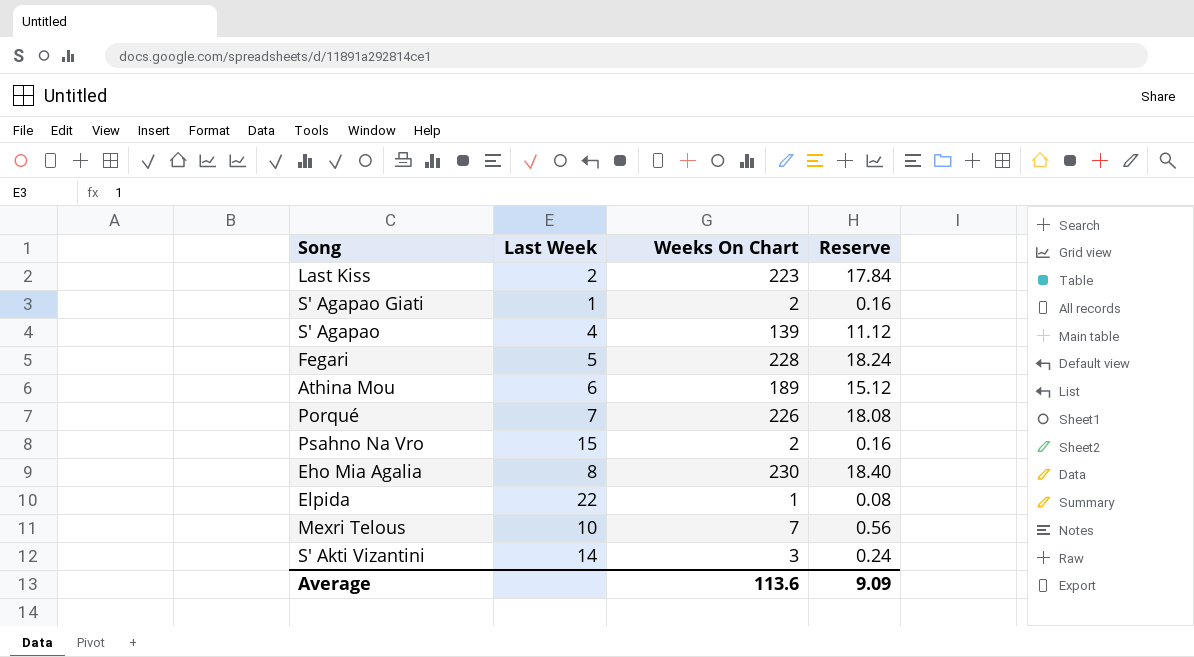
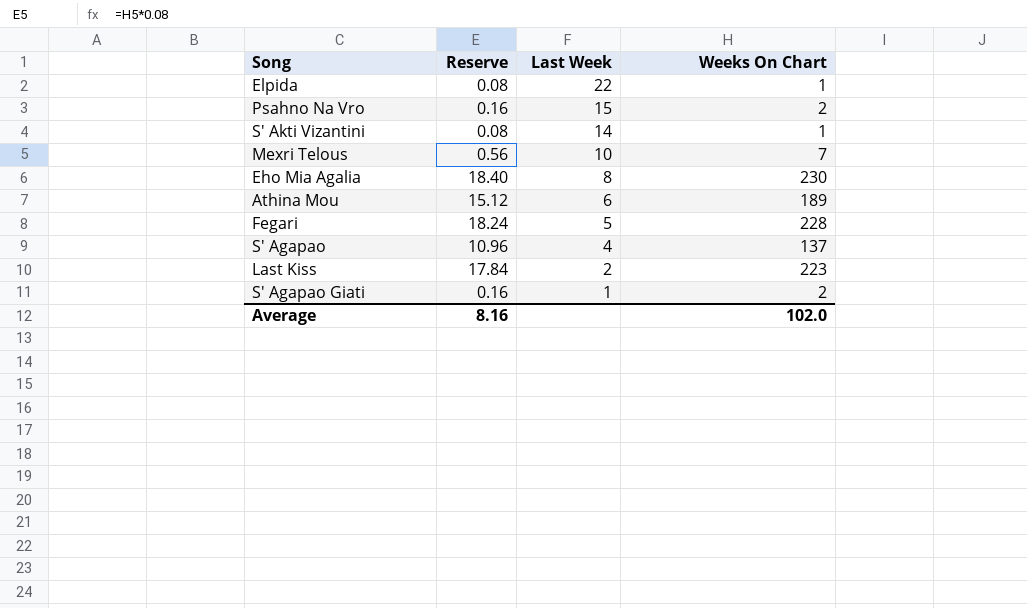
row order: none -> Last Week descending
column Reserve | position: 4 -> 2
row Porqué: 7 | 226 | 18.08 -> none
S' Akti Vizantini | Reserve: 0.24 -> 0.08
S' Akti Vizantini | Weeks On Chart: 3 -> 1
S' Agapao | Reserve: 11.12 -> 10.96
S' Agapao | Weeks On Chart: 139 -> 137
Average | Reserve: 9.09 -> 8.16
Average | Weeks On Chart: 113.6 -> 102.0

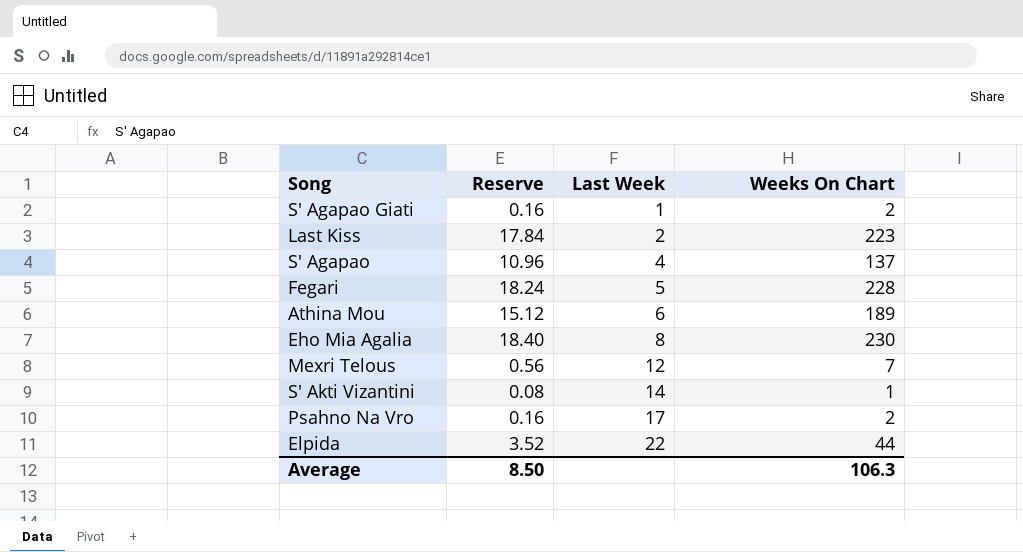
row order: Last Week descending -> Last Week ascending
Mexri Telous | Last Week: 10 -> 12
Psahno Na Vro | Last Week: 15 -> 17
Elpida | Reserve: 0.08 -> 3.52
Elpida | Weeks On Chart: 1 -> 44
Average | Reserve: 8.16 -> 8.50
Average | Weeks On Chart: 102.0 -> 106.3

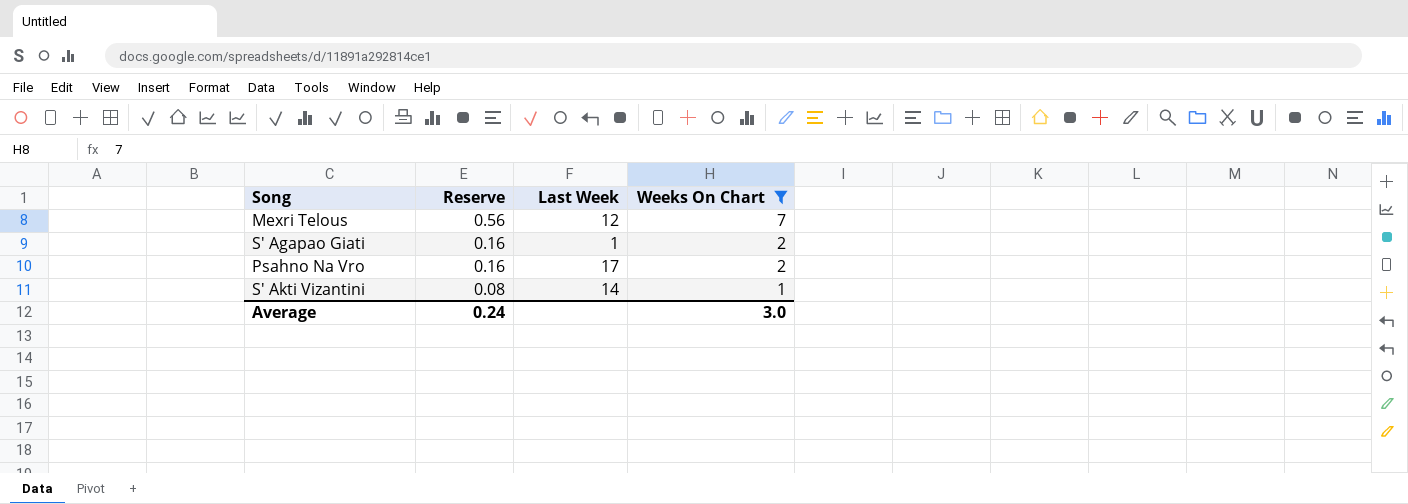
filter: none -> Weeks On Chart <= 7
row order: Last Week ascending -> Reserve descending
Average | Reserve: 8.50 -> 0.24
Average | Weeks On Chart: 106.3 -> 3.0

